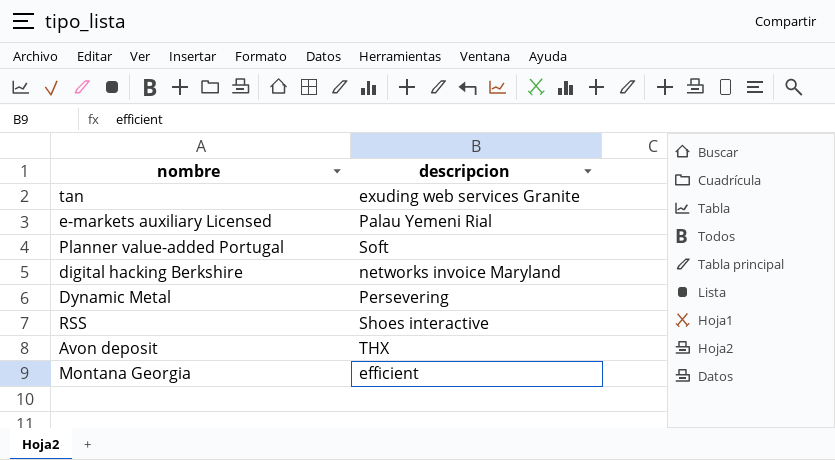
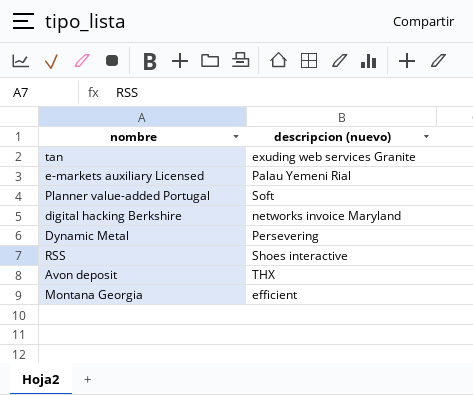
column name: descripcion -> descripcion (nuevo)

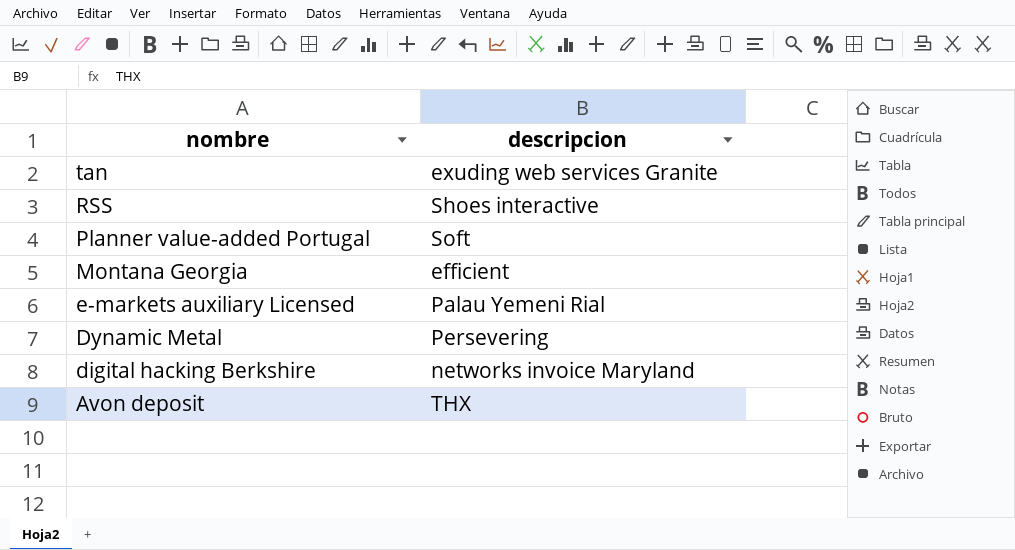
row order: none -> nombre descending
column name: descripcion (nuevo) -> descripcion

